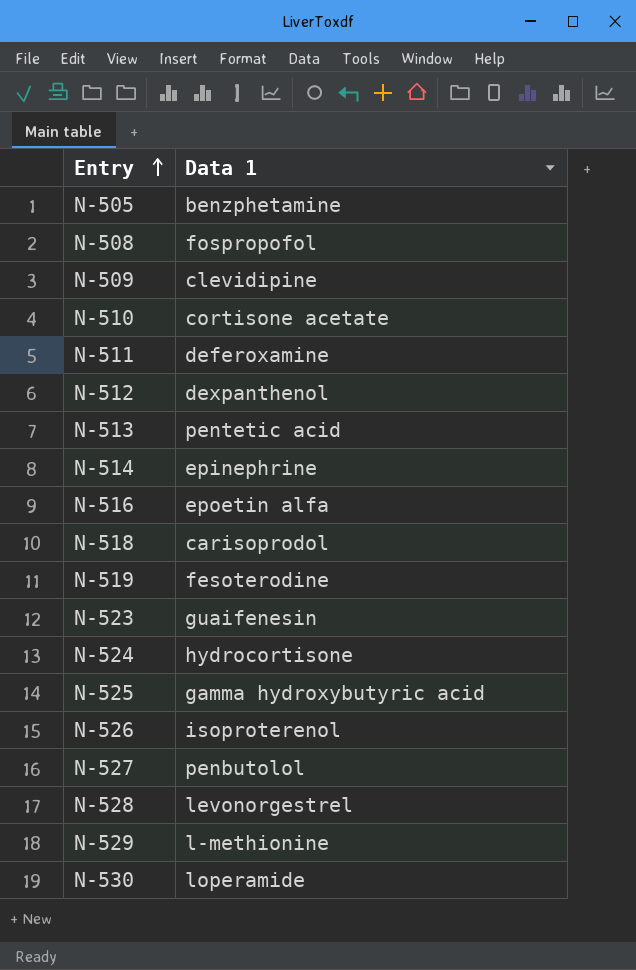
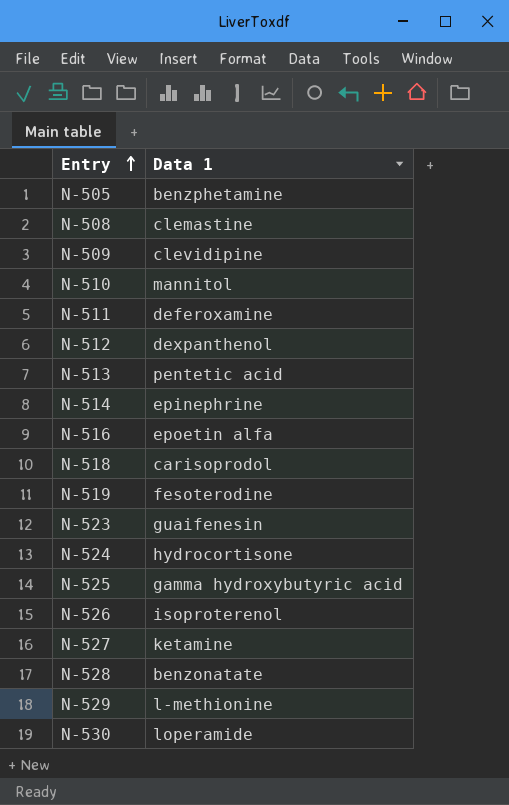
N-508 | Data 1: fospropofol -> clemastine
N-510 | Data 1: cortisone acetate -> mannitol
N-527 | Data 1: penbutolol -> ketamine
N-528 | Data 1: levonorgestrel -> benzonatate

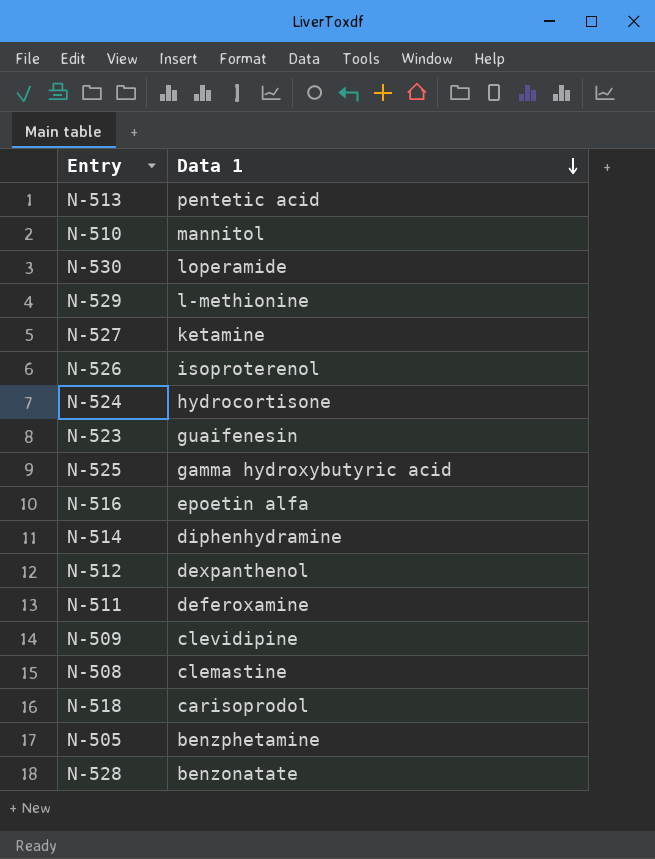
row order: Entry ascending -> Data 1 descending
row N-519: fesoterodine -> none
N-514 | Data 1: epinephrine -> diphenhydramine

